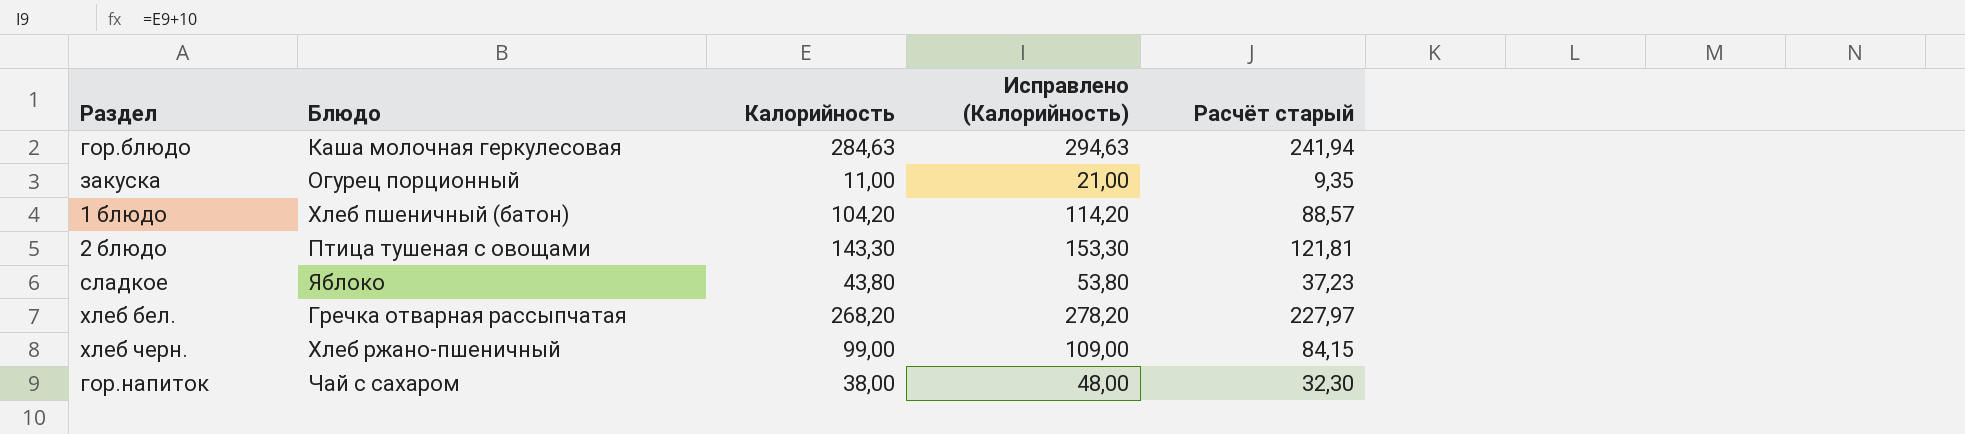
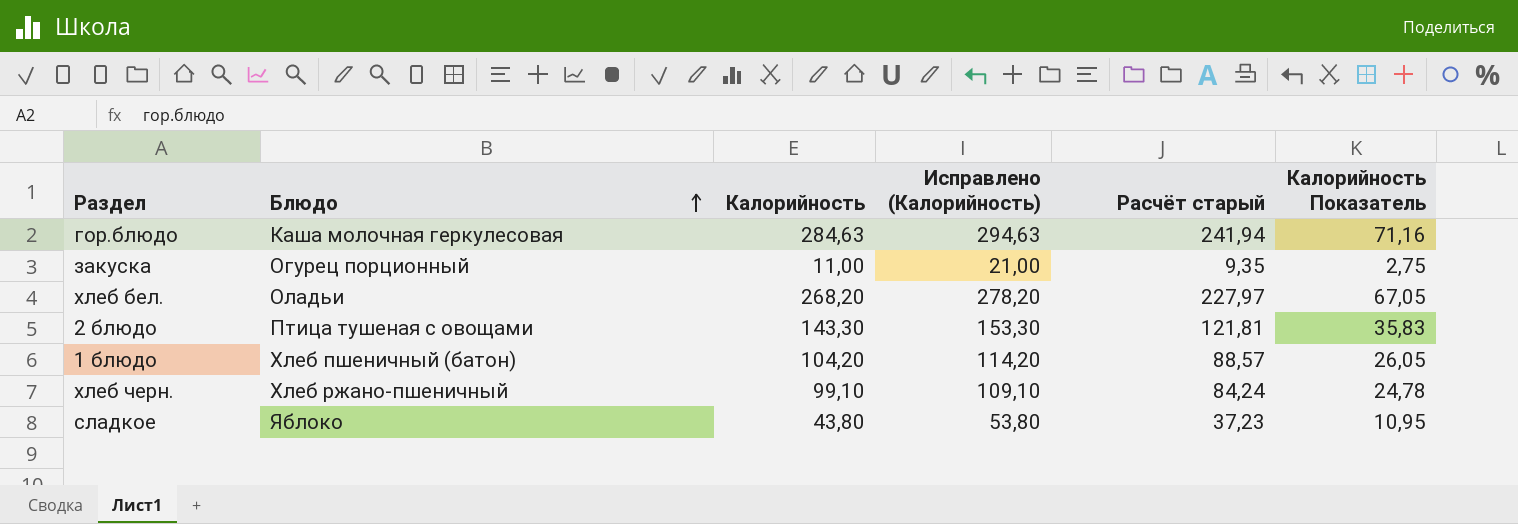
row order: none -> Блюдо ascending
column Калорийность Показатель | formula: none -> [Калорийность] * 0,25
row гор.напиток: Чай с сахаром | 38,00 | 48,00 | 32,30 -> none
хлеб бел. | Блюдо: Гречка отварная рассыпчатая -> Оладьи
хлеб черн. | Калорийность: 99,00 -> 99,10
хлеб черн. | Исправлено (Калорийность): 109,00 -> 109,10
хлеб черн. | Расчёт старый: 84,15 -> 84,24

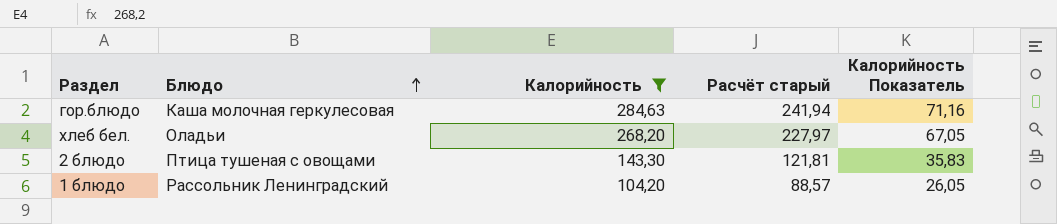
filter: none -> Калорийность >= 104,20
column Исправлено (Калорийность) | formula: [Калорийность] + 10 -> none
1 блюдо | Блюдо: Хлеб пшеничный (батон) -> Рассольник Ленинградский

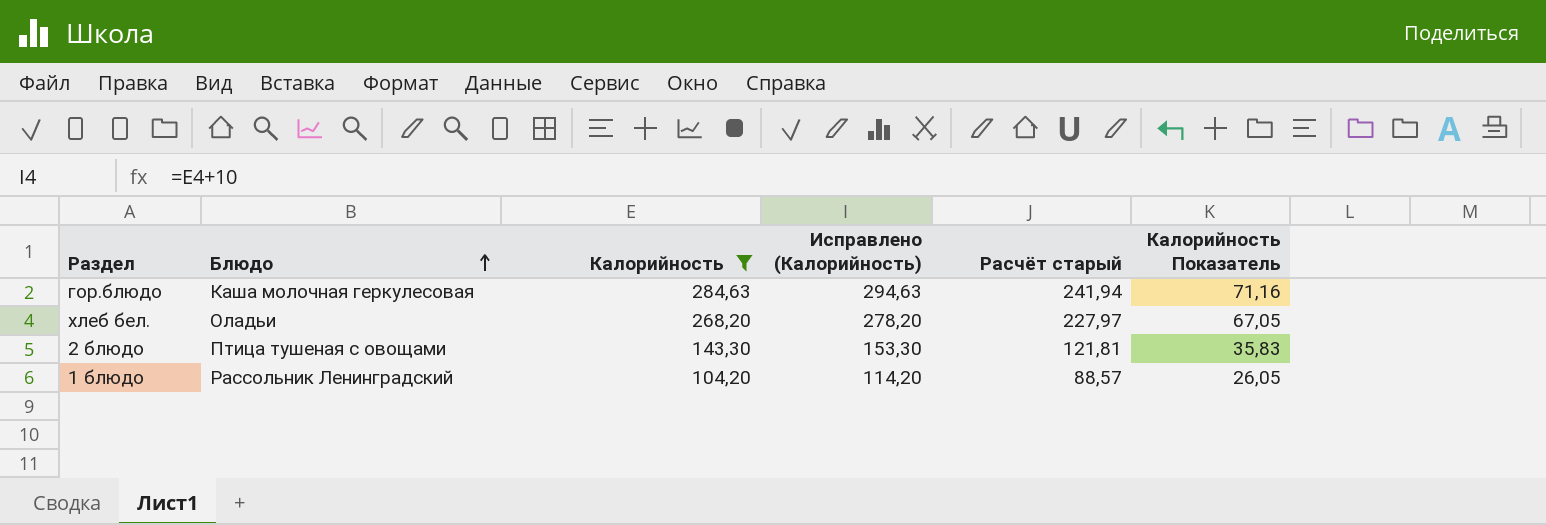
column Исправлено (Калорийность) | formula: none -> [Калорийность] + 10

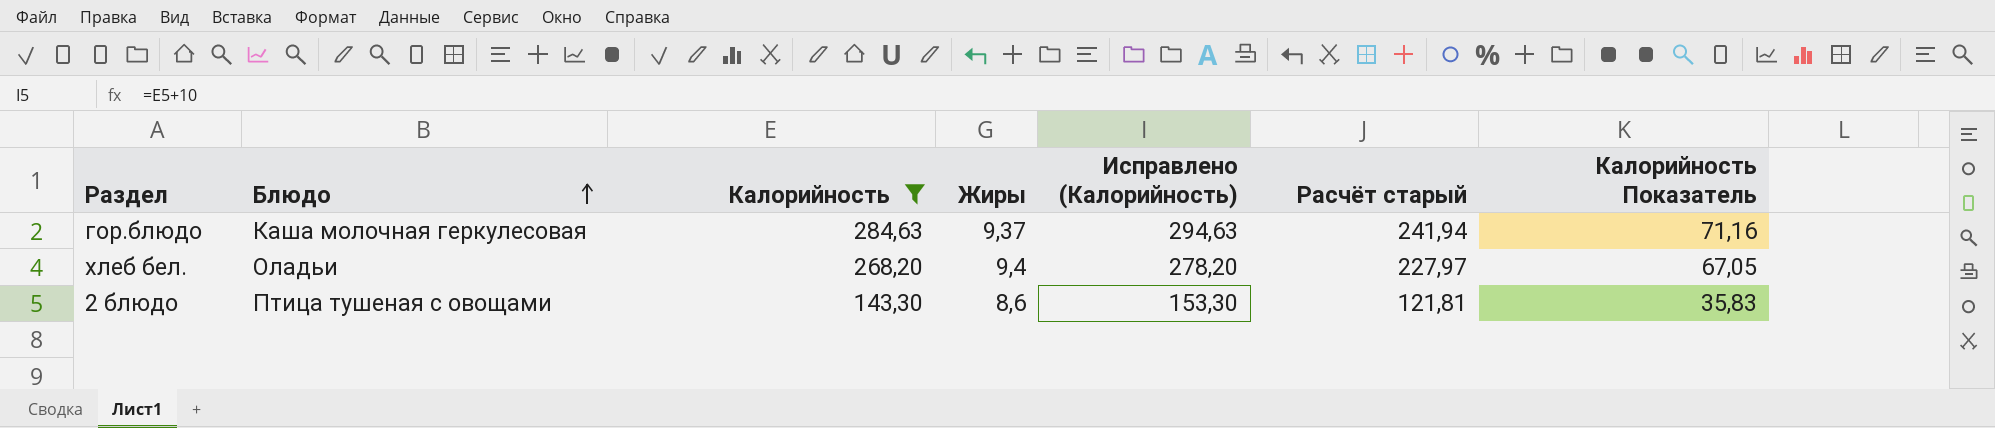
column Жиры | position: none -> 4
row 1 блюдо: Рассольник Ленинградский | 104,20 | 114,20 | 88,57 | 26,05 -> none

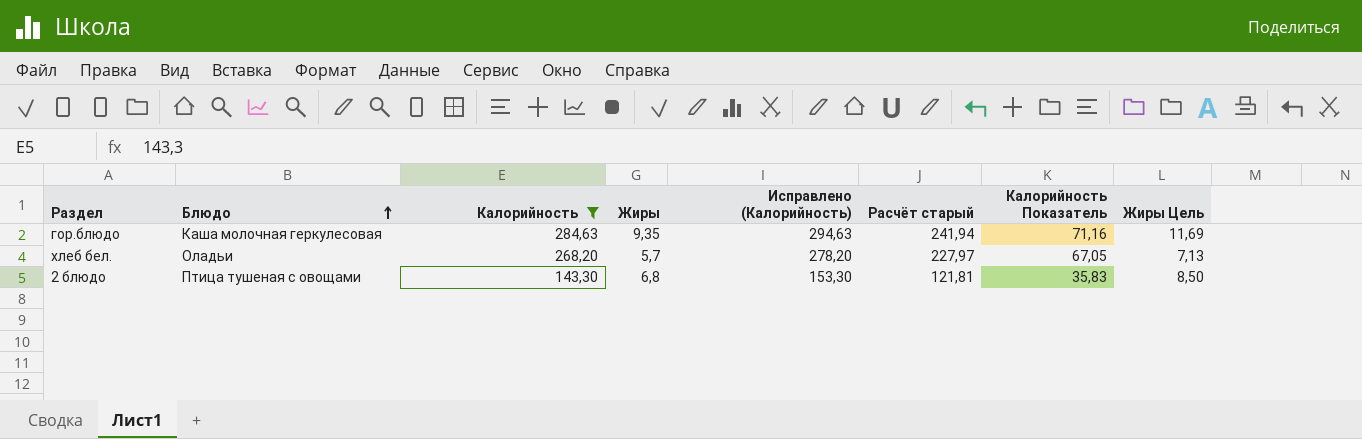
column Жиры Цель | formula: none -> [Жиры] * 1,25
гор.блюдо | Жиры: 9,37 -> 9,35
хлеб бел. | Жиры: 9,4 -> 5,7
2 блюдо | Жиры: 8,6 -> 6,8

